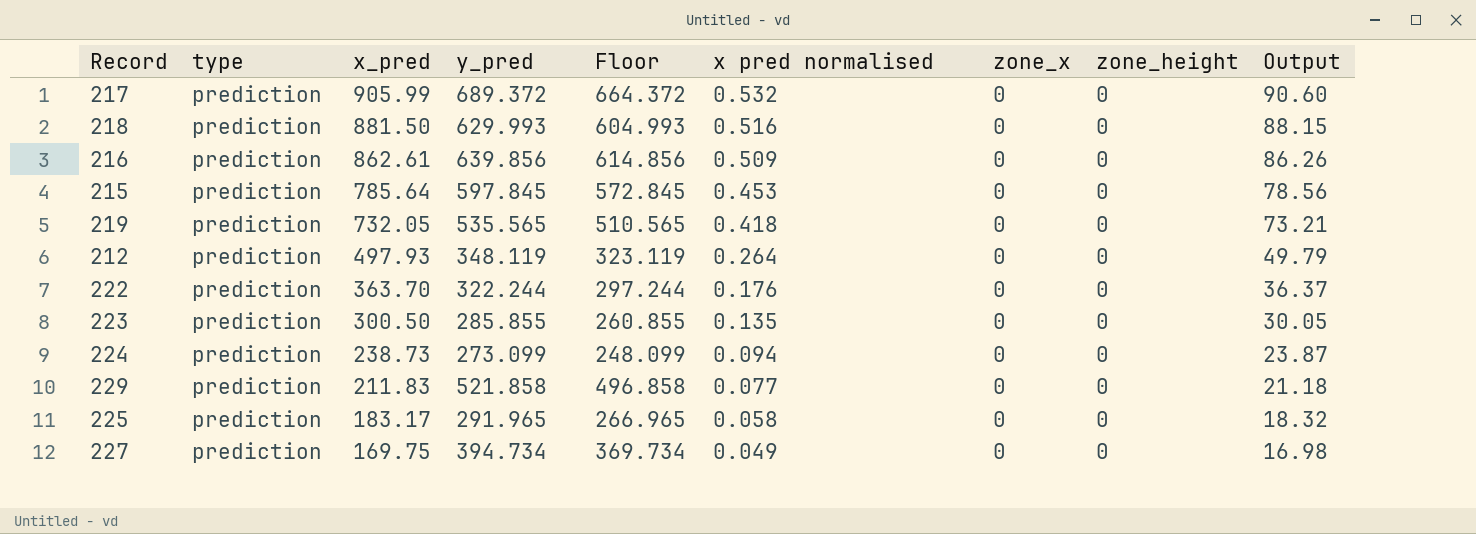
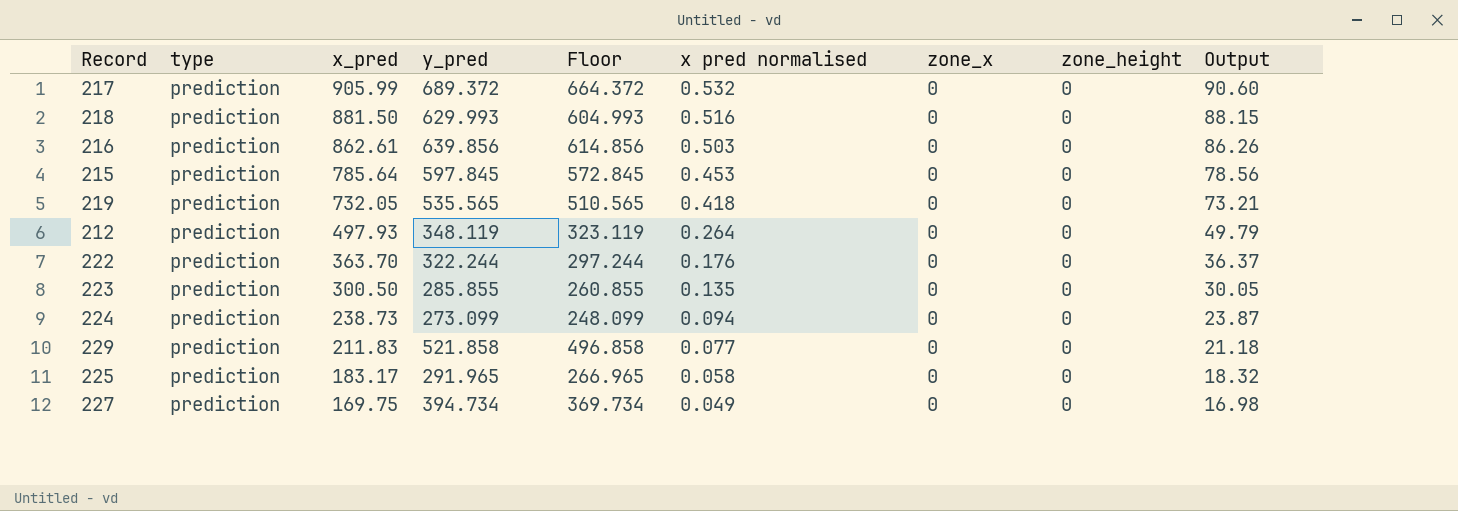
216 | x pred normalised: 0.509 -> 0.503

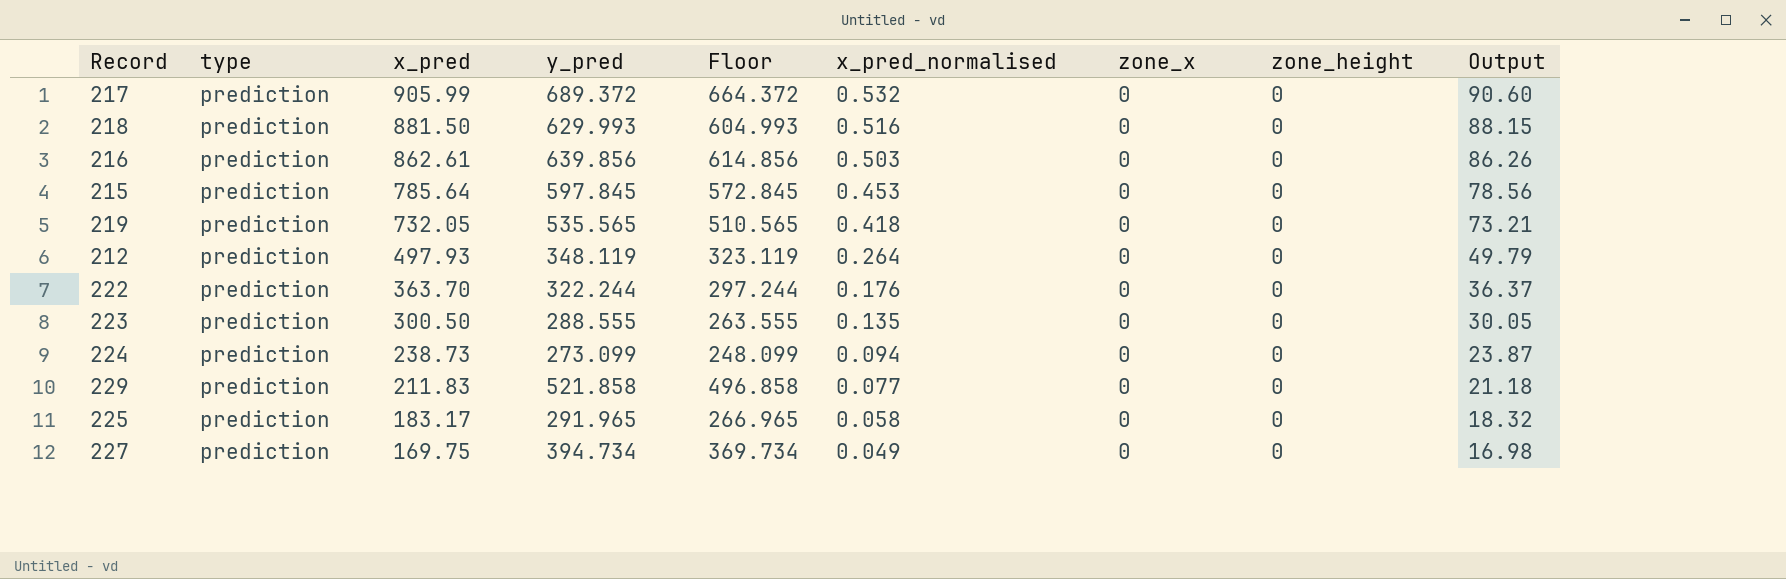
column name: x pred normalised -> x_pred_normalised
223 | y_pred: 285.855 -> 288.555
223 | Floor: 260.855 -> 263.555

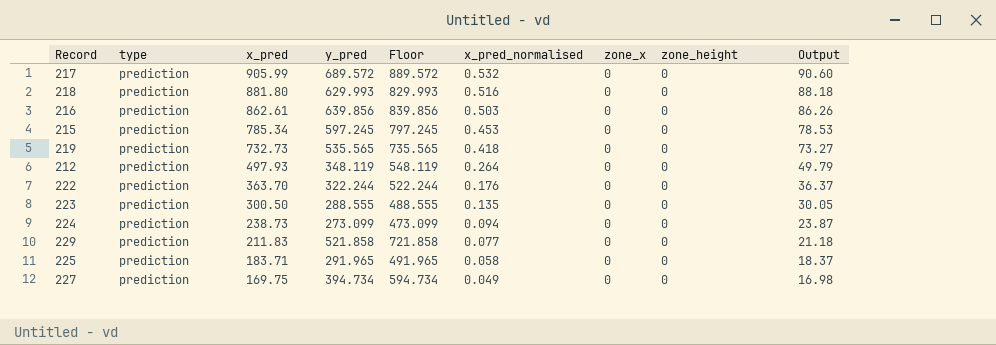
column Floor | formula: [y_pred] - 25 -> [y_pred] + 200
217 | y_pred: 689.372 -> 689.572
218 | x_pred: 881.50 -> 881.80
218 | Output: 88.15 -> 88.18
215 | x_pred: 785.64 -> 785.34
215 | y_pred: 597.845 -> 597.245
215 | Output: 78.56 -> 78.53
219 | x_pred: 732.05 -> 732.73
219 | Output: 73.21 -> 73.27
225 | x_pred: 183.17 -> 183.71
225 | Output: 18.32 -> 18.37

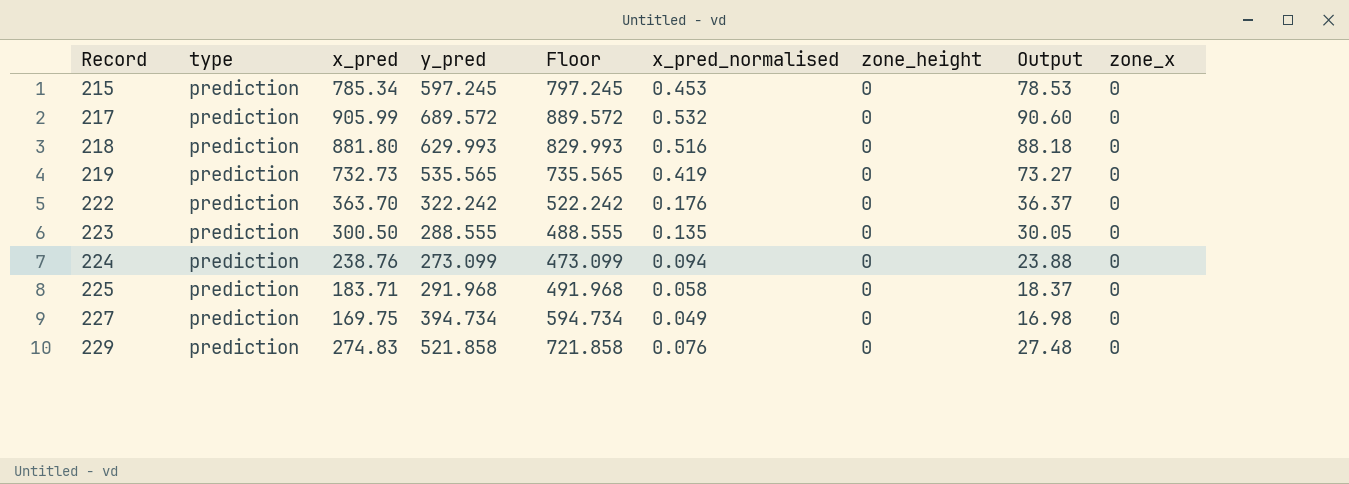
row order: x_pred descending -> Record ascending
column zone_x | position: 7 -> 9
row 216: prediction | 862.61 | 639.856 | 839.856 | 0.503 | 0 | 0 | 86.26 -> none
row 212: prediction | 497.93 | 348.119 | 548.119 | 0.264 | 0 | 0 | 49.79 -> none
219 | x_pred_normalised: 0.418 -> 0.419
222 | y_pred: 322.244 -> 322.242
222 | Floor: 522.244 -> 522.242
224 | x_pred: 238.73 -> 238.76
224 | Output: 23.87 -> 23.88
225 | y_pred: 291.965 -> 291.968
225 | Floor: 491.965 -> 491.968
229 | x_pred: 211.83 -> 274.83
229 | x_pred_normalised: 0.077 -> 0.076
229 | Output: 21.18 -> 27.48

